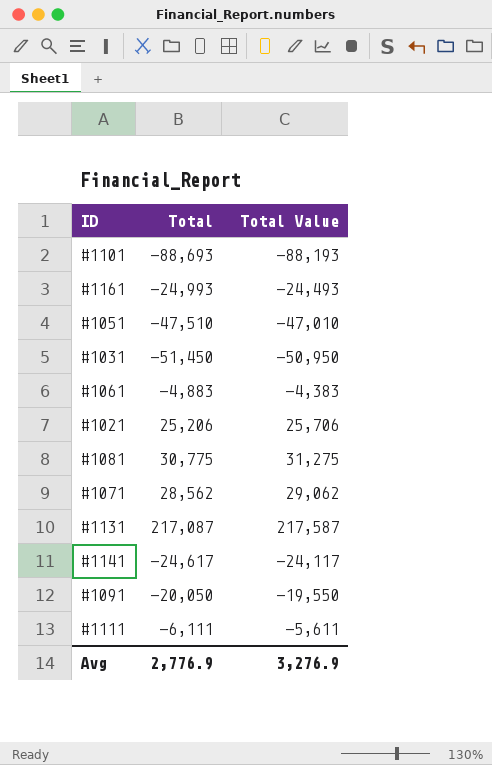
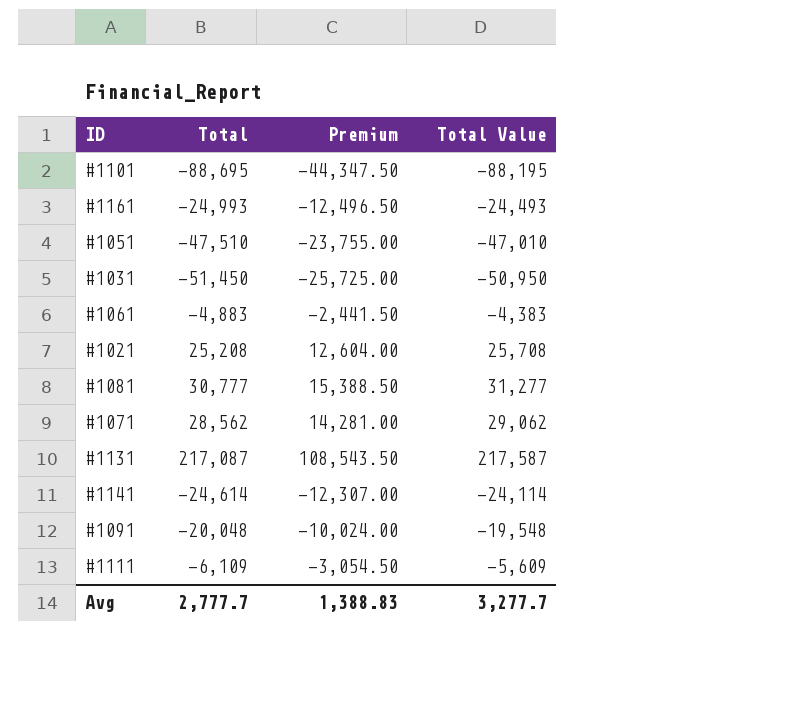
column Premium | formula: none -> [Total] * 0.5
#1101 | Total: -88,693 -> -88,695
#1101 | Total Value: -88,193 -> -88,195
#1021 | Total: 25,206 -> 25,208
#1021 | Total Value: 25,706 -> 25,708
#1081 | Total: 30,775 -> 30,777
#1081 | Total Value: 31,275 -> 31,277
#1141 | Total: -24,617 -> -24,614
#1141 | Total Value: -24,117 -> -24,114
#1091 | Total: -20,050 -> -20,048
#1091 | Total Value: -19,550 -> -19,548
#1111 | Total: -6,111 -> -6,109
#1111 | Total Value: -5,611 -> -5,609
Avg | Total: 2,776.9 -> 2,777.7
Avg | Total Value: 3,276.9 -> 3,277.7

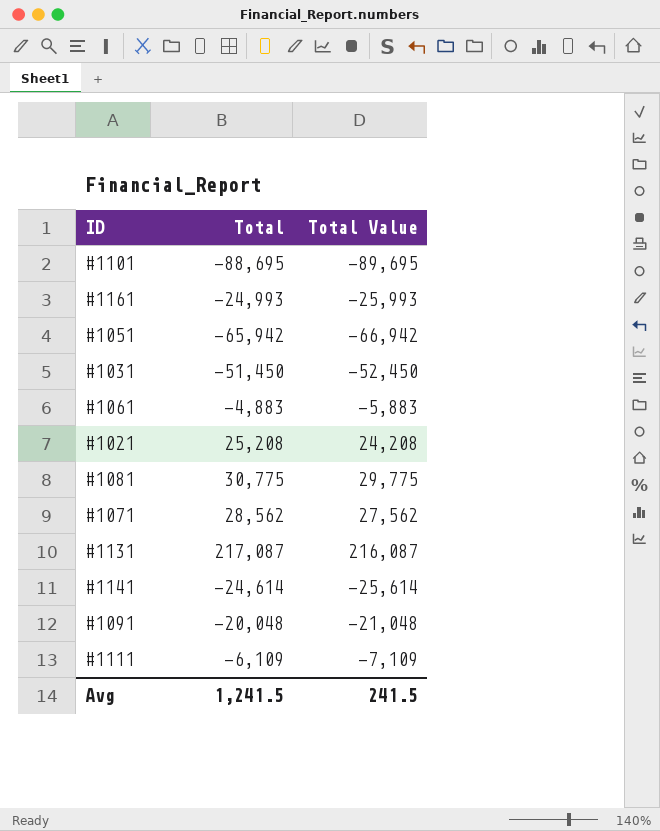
column Premium | formula: [Total] * 0.5 -> none
column Total Value | formula: [Total] + 500 -> [Total] - 1000
#1051 | Total: -47,510 -> -65,942
#1081 | Total: 30,777 -> 30,775
Avg | Total: 2,777.7 -> 1,241.5
Avg | Total Value: 3,277.7 -> 241.5

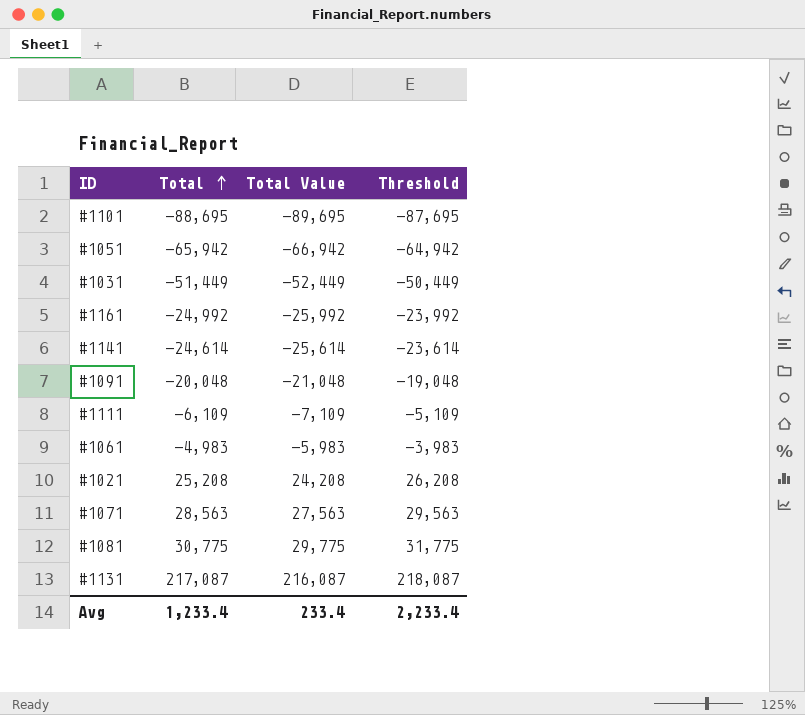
row order: none -> Total ascending
column Threshold | formula: none -> [Total] + 1000
#1031 | Total: -51,450 -> -51,449
#1031 | Total Value: -52,450 -> -52,449
#1161 | Total: -24,993 -> -24,992
#1161 | Total Value: -25,993 -> -25,992
#1061 | Total: -4,883 -> -4,983
#1061 | Total Value: -5,883 -> -5,983
#1071 | Total: 28,562 -> 28,563
#1071 | Total Value: 27,562 -> 27,563
Avg | Total: 1,241.5 -> 1,233.4
Avg | Total Value: 241.5 -> 233.4

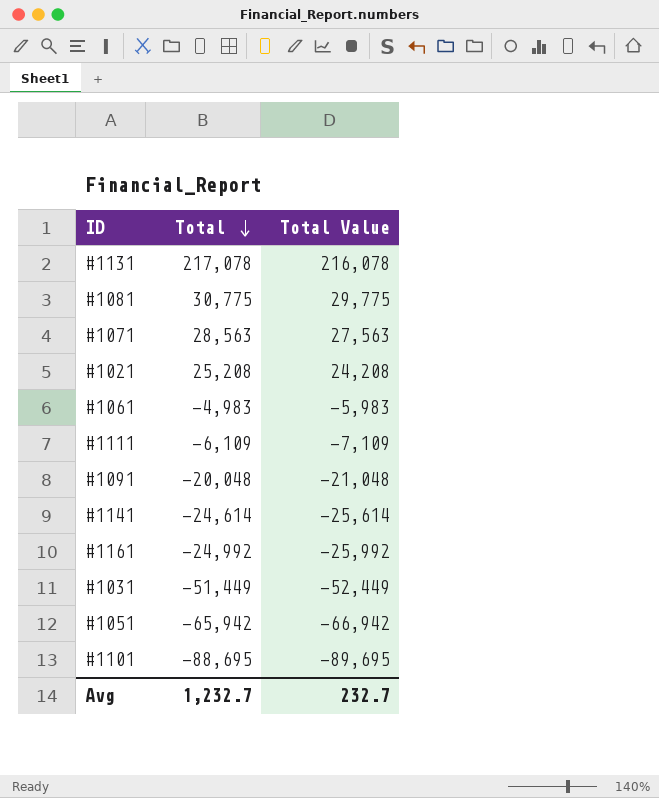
row order: Total ascending -> Total descending
column Threshold | formula: [Total] + 1000 -> none
#1131 | Total: 217,087 -> 217,078
#1131 | Total Value: 216,087 -> 216,078
Avg | Total: 1,233.4 -> 1,232.7
Avg | Total Value: 233.4 -> 232.7

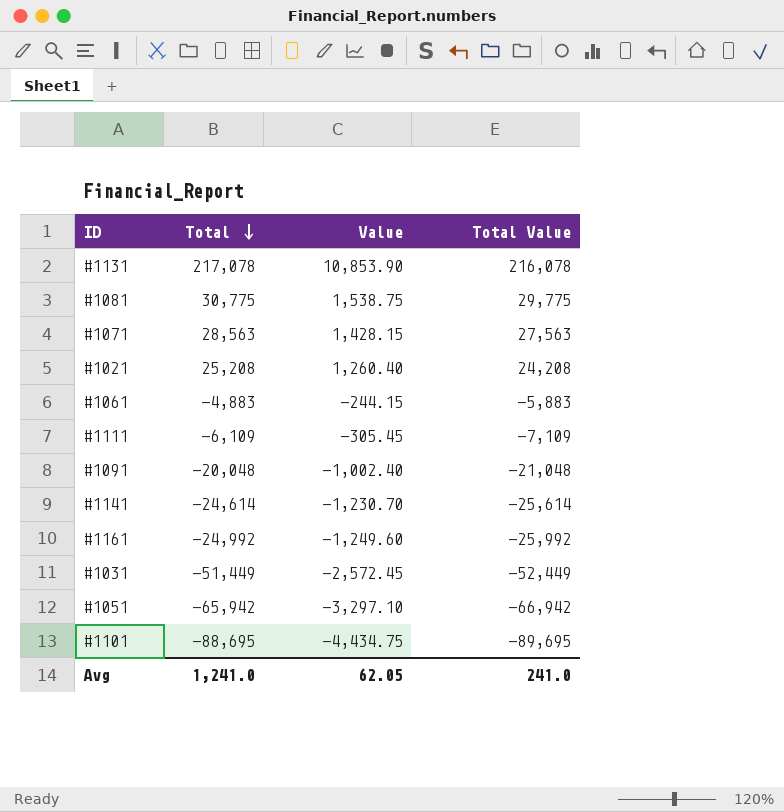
column Value | formula: none -> [Total] * 0.05
#1061 | Total: -4,983 -> -4,883
#1061 | Total Value: -5,983 -> -5,883
Avg | Total: 1,232.7 -> 1,241.0
Avg | Total Value: 232.7 -> 241.0

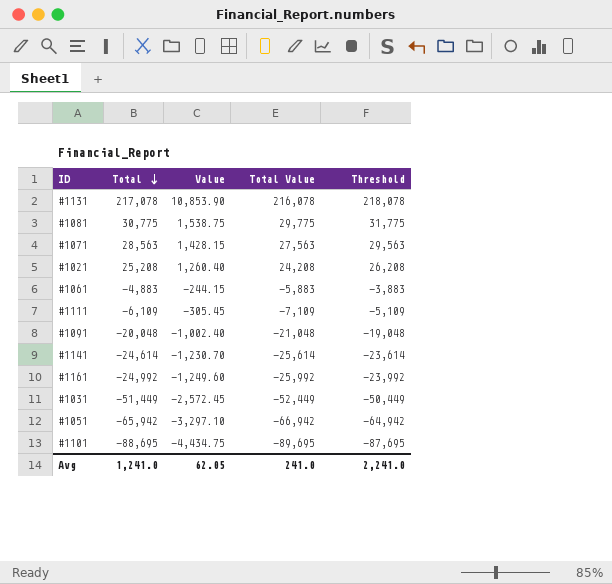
column Threshold | formula: none -> [Total] + 1000

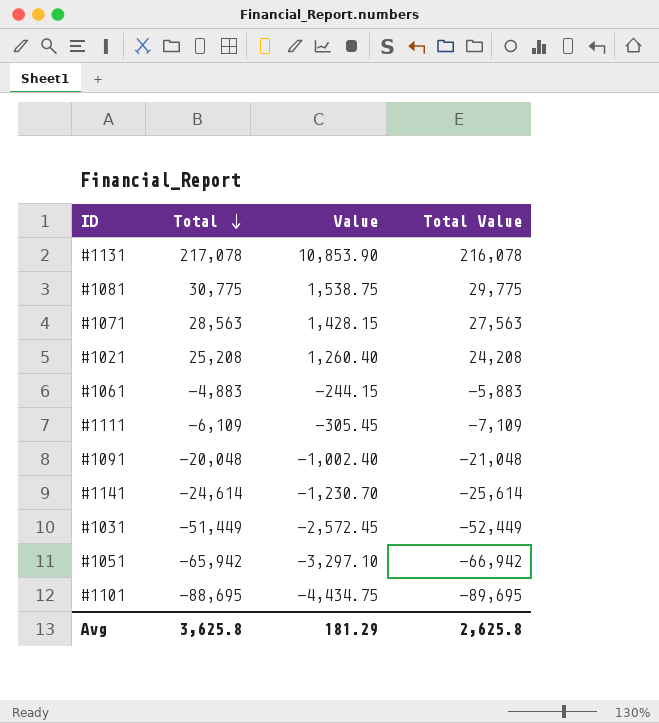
column Threshold | formula: [Total] + 1000 -> none
row #1161: -24,992 | -1,249.60 | -25,992 | -23,992 -> none
Avg | Total: 1,241.0 -> 3,625.8
Avg | Value: 62.05 -> 181.29
Avg | Total Value: 241.0 -> 2,625.8

